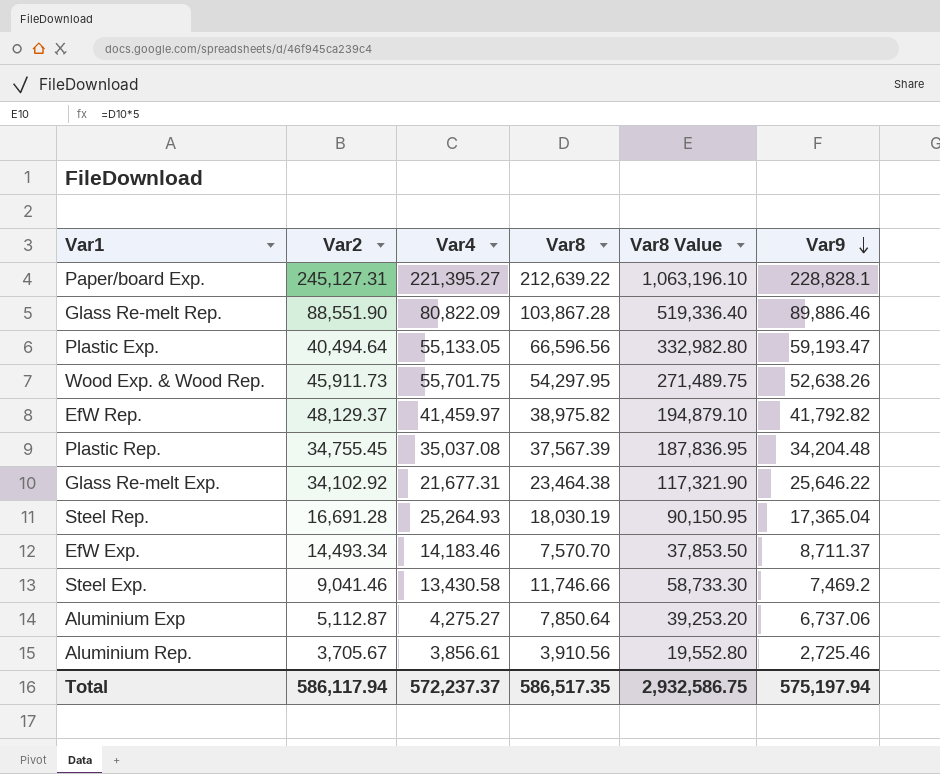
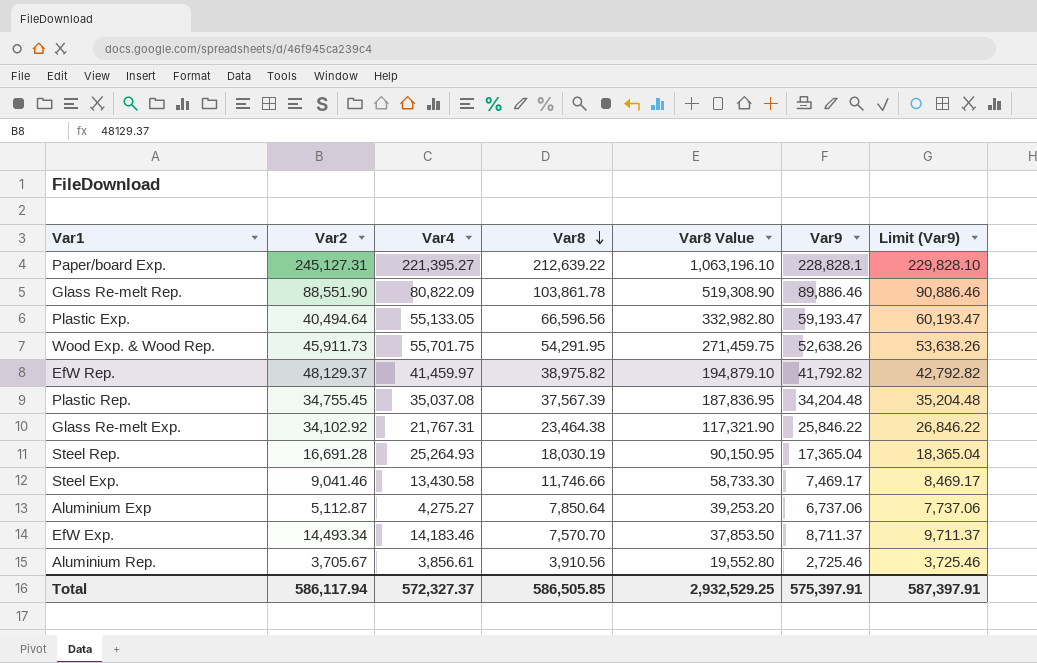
row order: Var9 descending -> Var8 descending
column Limit (Var9) | formula: none -> [Var9] + 1000
Glass Re-melt Rep. | Var8: 103,867.28 -> 103,861.78
Glass Re-melt Rep. | Var8 Value: 519,336.40 -> 519,308.90
Wood Exp. & Wood Rep. | Var8: 54,297.95 -> 54,291.95
Wood Exp. & Wood Rep. | Var8 Value: 271,489.75 -> 271,459.75
Glass Re-melt Exp. | Var4: 21,677.31 -> 21,767.31
Glass Re-melt Exp. | Var9: 25,646.22 -> 25,846.22
Steel Exp. | Var9: 7,469.2 -> 7,469.17
Total | Var4: 572,237.37 -> 572,327.37
Total | Var8: 586,517.35 -> 586,505.85
Total | Var8 Value: 2,932,586.75 -> 2,932,529.25
Total | Var9: 575,197.94 -> 575,397.91

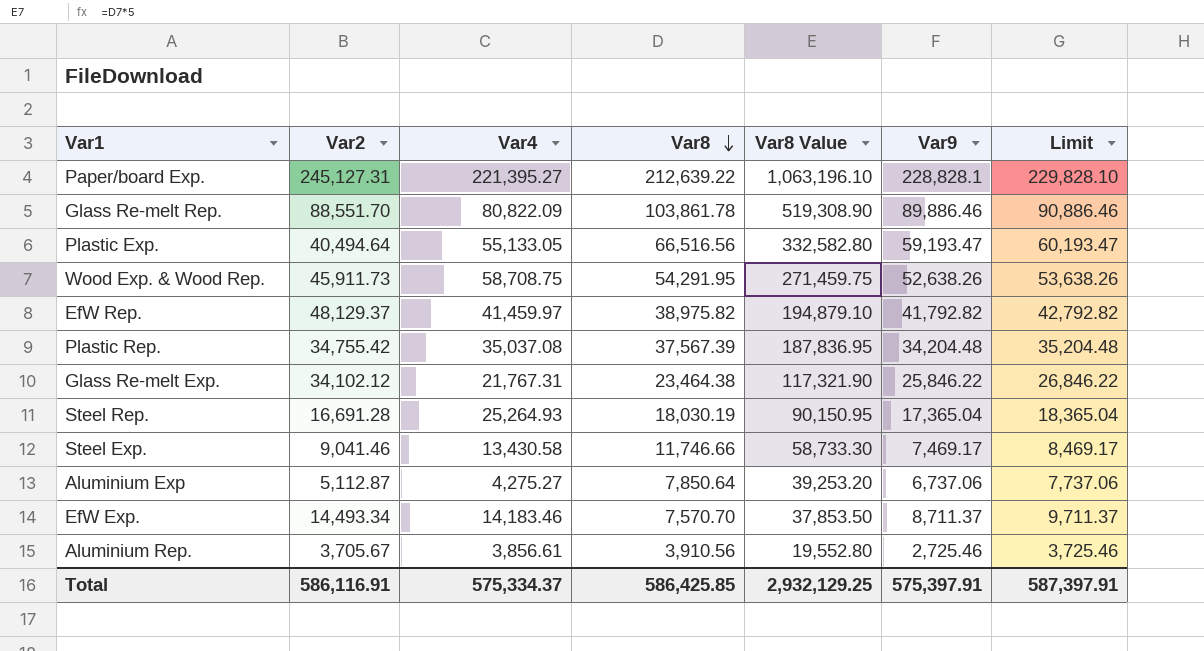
column name: Limit (Var9) -> Limit
Glass Re-melt Rep. | Var2: 88,551.90 -> 88,551.70
Plastic Exp. | Var8: 66,596.56 -> 66,516.56
Plastic Exp. | Var8 Value: 332,982.80 -> 332,582.80
Wood Exp. & Wood Rep. | Var4: 55,701.75 -> 58,708.75
Plastic Rep. | Var2: 34,755.45 -> 34,755.42
Glass Re-melt Exp. | Var2: 34,102.92 -> 34,102.12
Total | Var2: 586,117.94 -> 586,116.91
Total | Var4: 572,327.37 -> 575,334.37
Total | Var8: 586,505.85 -> 586,425.85
Total | Var8 Value: 2,932,529.25 -> 2,932,129.25

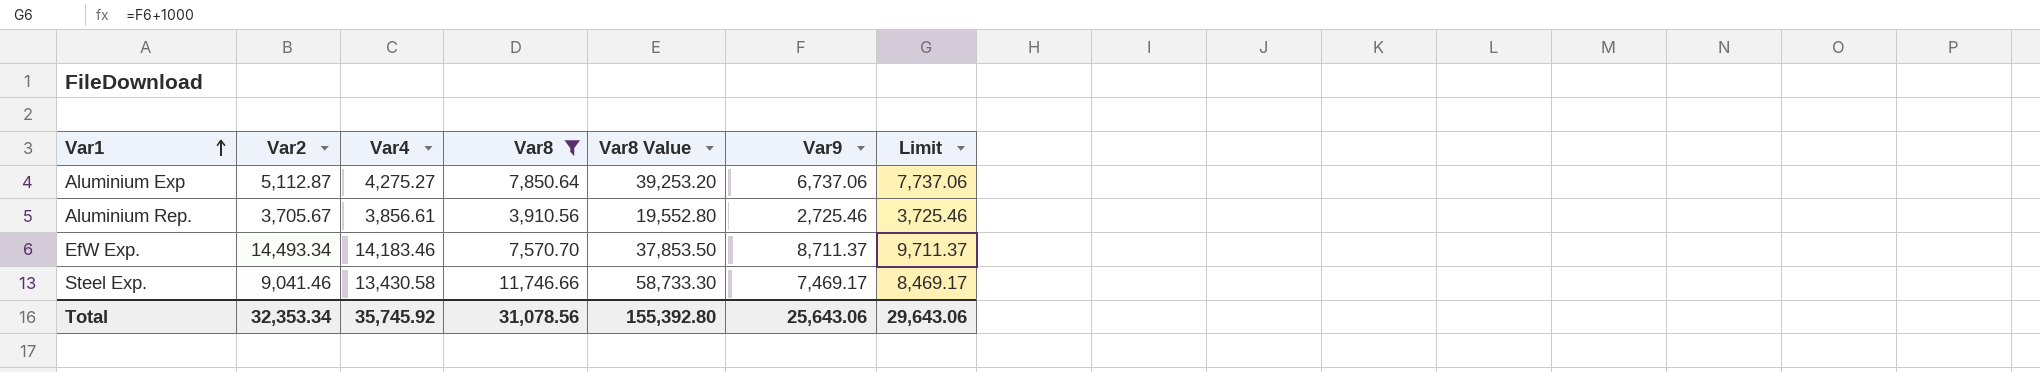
filter: none -> Var8 <= 11,746.66
row order: Var8 descending -> Var1 ascending
Total | Var2: 586,116.91 -> 32,353.34
Total | Var4: 575,334.37 -> 35,745.92
Total | Var8: 586,425.85 -> 31,078.56
Total | Var8 Value: 2,932,129.25 -> 155,392.80
Total | Var9: 575,397.91 -> 25,643.06
Total | Limit: 587,397.91 -> 29,643.06

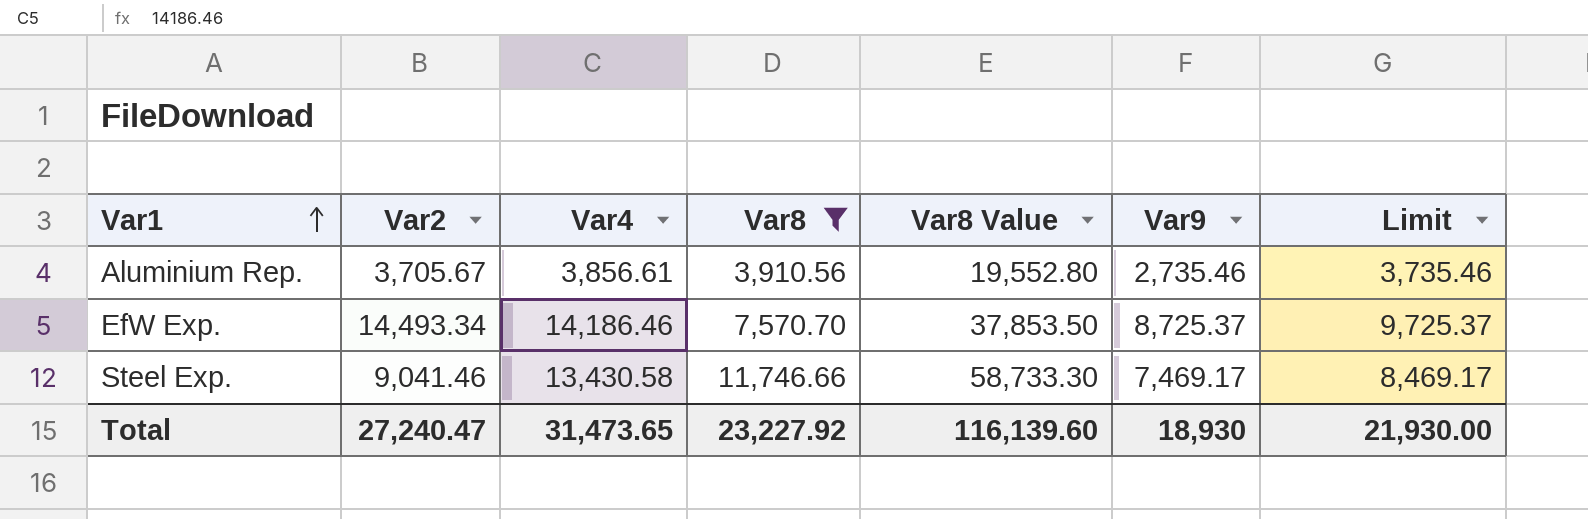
row Aluminium Exp: 5,112.87 | 4,275.27 | 7,850.64 | 39,253.20 | 6,737.06 | 7,737.06 -> none
Aluminium Rep. | Var9: 2,725.46 -> 2,735.46
Aluminium Rep. | Limit: 3,725.46 -> 3,735.46
EfW Exp. | Var4: 14,183.46 -> 14,186.46
EfW Exp. | Var9: 8,711.37 -> 8,725.37
EfW Exp. | Limit: 9,711.37 -> 9,725.37
Total | Var2: 32,353.34 -> 27,240.47
Total | Var4: 35,745.92 -> 31,473.65
Total | Var8: 31,078.56 -> 23,227.92
Total | Var8 Value: 155,392.80 -> 116,139.60
Total | Var9: 25,643.06 -> 18,930
Total | Limit: 29,643.06 -> 21,930.00

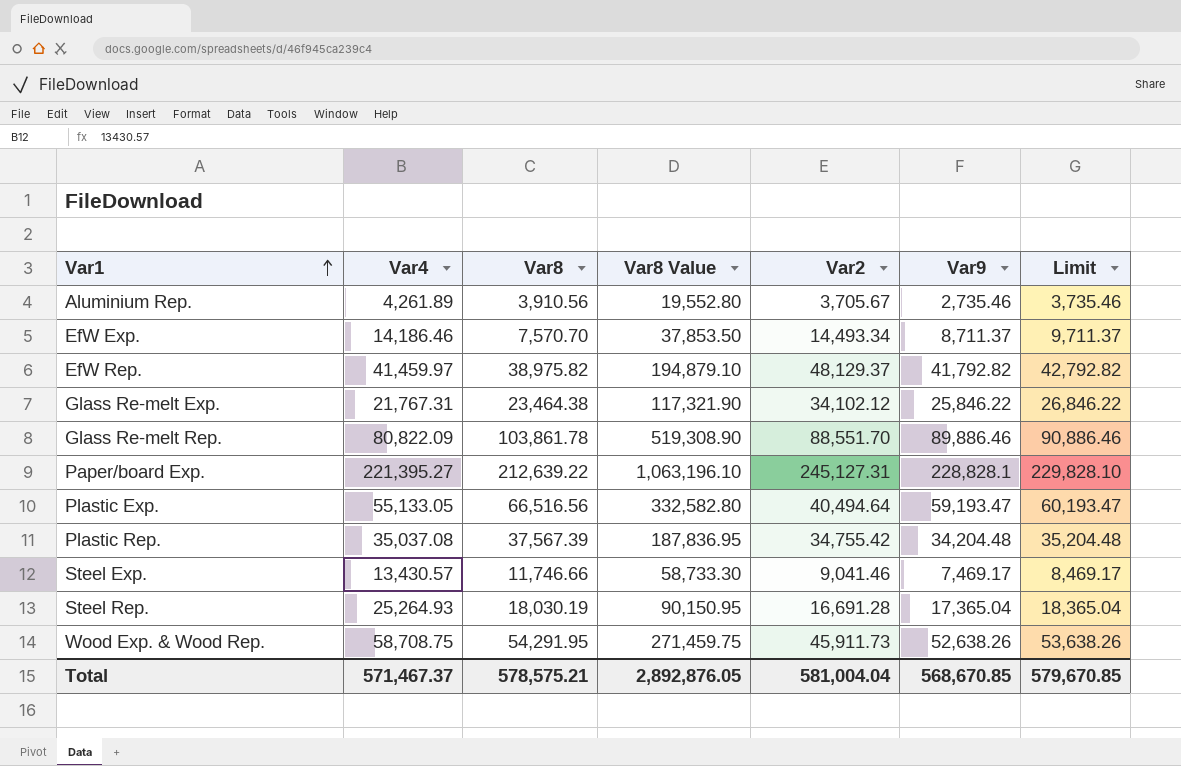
filter: Var8 <= 11,746.66 -> none
column Var2 | position: 2 -> 5
Aluminium Rep. | Var4: 3,856.61 -> 4,261.89
EfW Exp. | Var9: 8,725.37 -> 8,711.37
EfW Exp. | Limit: 9,725.37 -> 9,711.37
Steel Exp. | Var4: 13,430.58 -> 13,430.57
Total | Var4: 31,473.65 -> 571,467.37
Total | Var8: 23,227.92 -> 578,575.21
Total | Var8 Value: 116,139.60 -> 2,892,876.05
Total | Var2: 27,240.47 -> 581,004.04
Total | Var9: 18,930 -> 568,670.85
Total | Limit: 21,930.00 -> 579,670.85

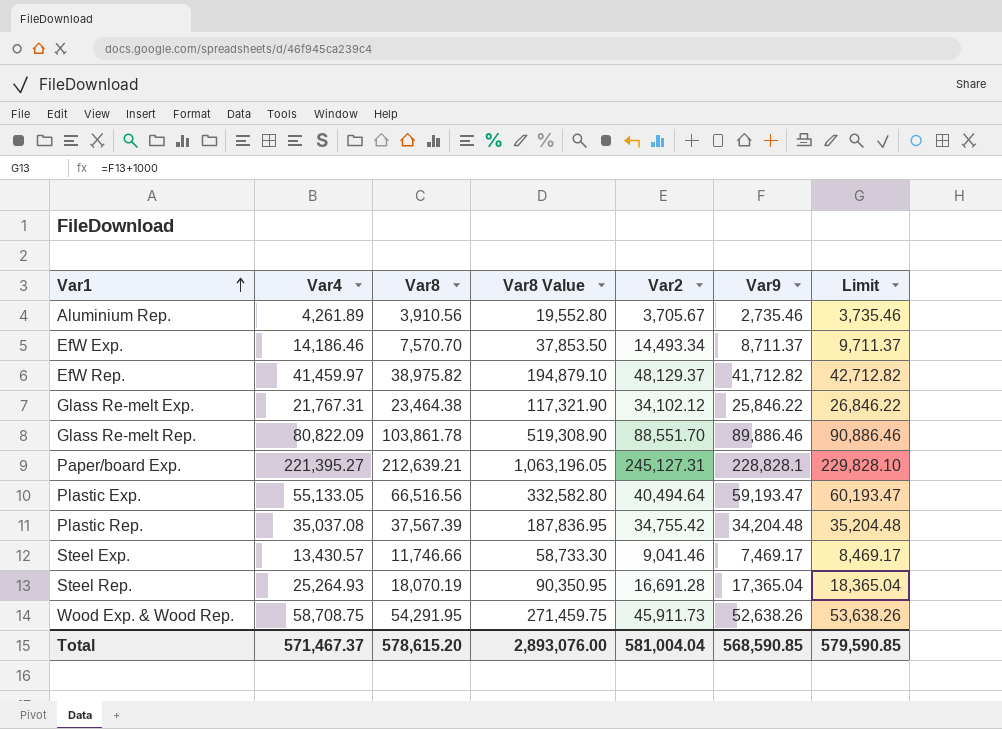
EfW Rep. | Var9: 41,792.82 -> 41,712.82
EfW Rep. | Limit: 42,792.82 -> 42,712.82
Paper/board Exp. | Var8: 212,639.22 -> 212,639.21
Paper/board Exp. | Var8 Value: 1,063,196.10 -> 1,063,196.05
Steel Rep. | Var8: 18,030.19 -> 18,070.19
Steel Rep. | Var8 Value: 90,150.95 -> 90,350.95
Total | Var8: 578,575.21 -> 578,615.20
Total | Var8 Value: 2,892,876.05 -> 2,893,076.00
Total | Var9: 568,670.85 -> 568,590.85
Total | Limit: 579,670.85 -> 579,590.85

